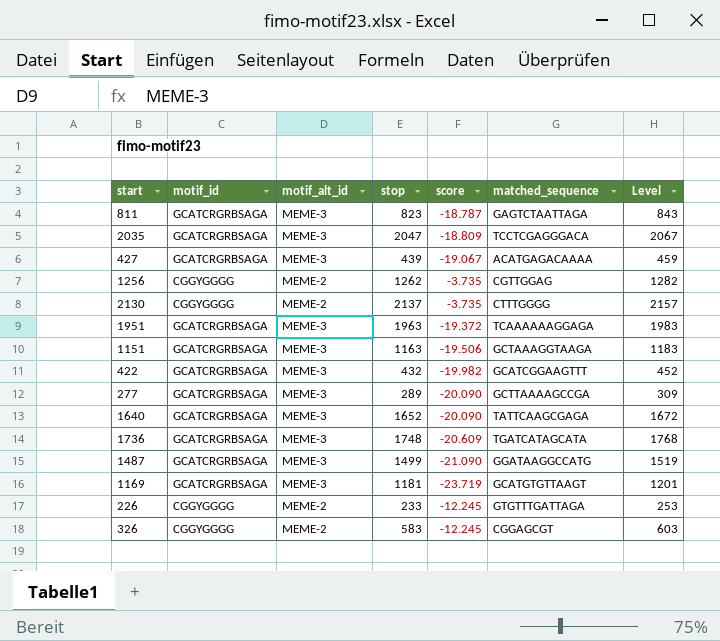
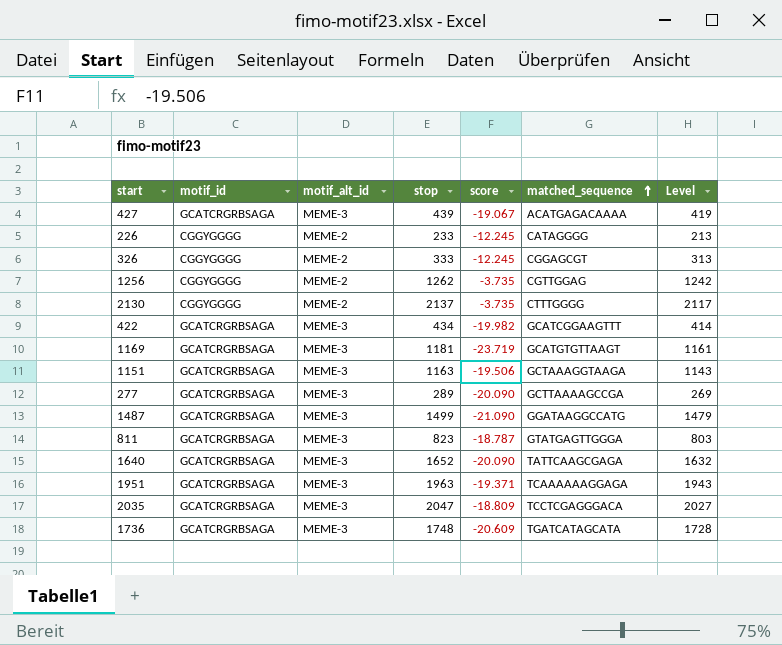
row order: none -> matched_sequence ascending
column Level | formula: [stop] + 20 -> [stop] - 20
226 | matched_sequence: GTGTTTGATTAGA -> CATAGGGG
326 | stop: 583 -> 333
422 | stop: 432 -> 434
811 | matched_sequence: GAGTCTAATTAGA -> GTATGAGTTGGGA
1951 | score: -19.372 -> -19.371

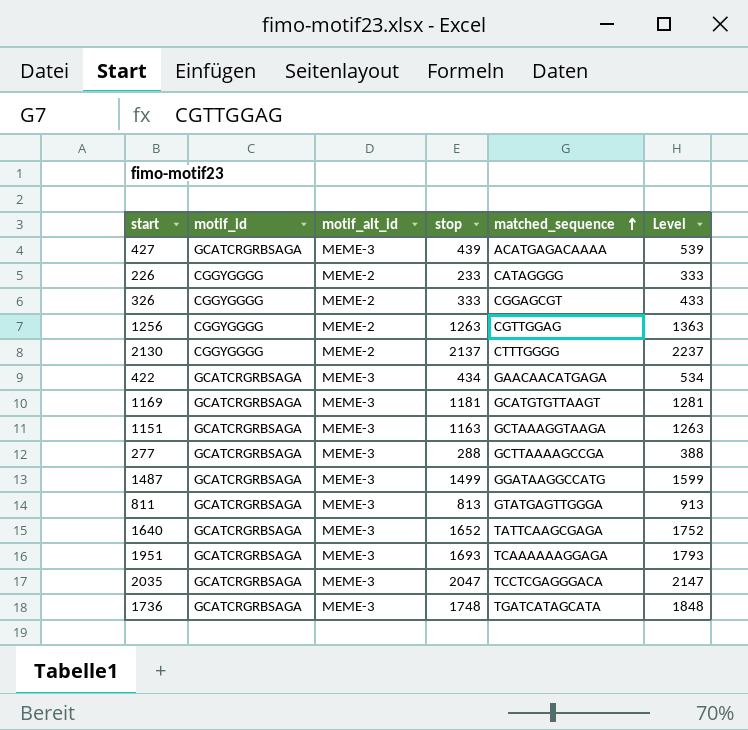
column score | position: 5 -> none
column Level | formula: [stop] - 20 -> [stop] + 100
1256 | stop: 1262 -> 1263
422 | matched_sequence: GCATCGGAAGTTT -> GAACAACATGAGA
277 | stop: 289 -> 288
811 | stop: 823 -> 813
1951 | stop: 1963 -> 1693

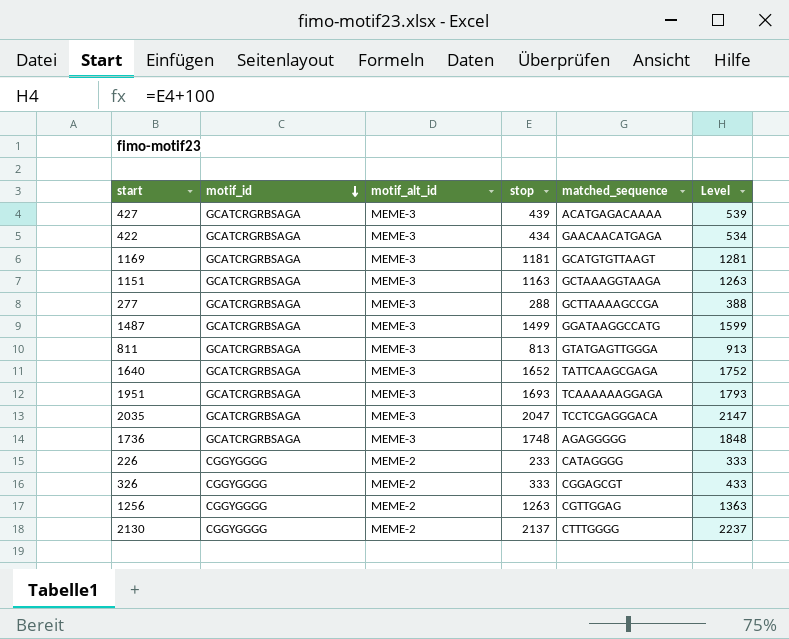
row order: matched_sequence ascending -> motif_id descending
1736 | matched_sequence: TGATCATAGCATA -> AGAGGGGG

